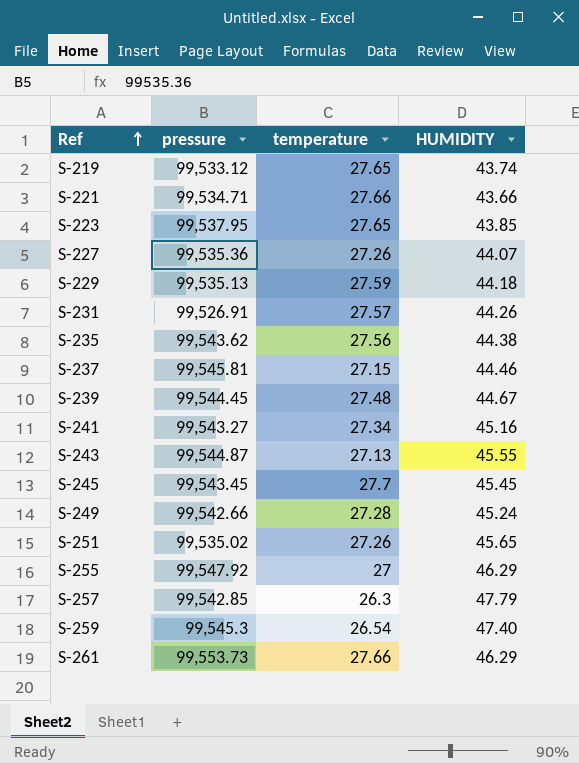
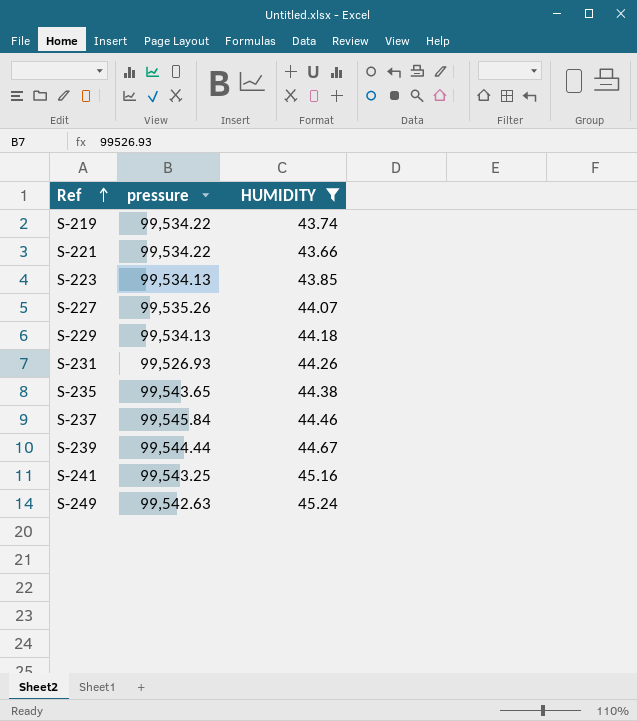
filter: none -> HUMIDITY <= 45.24
column temperature | position: 3 -> none
S-219 | pressure: 99,533.12 -> 99,534.22
S-221 | pressure: 99,534.71 -> 99,534.22
S-223 | pressure: 99,537.95 -> 99,534.13
S-227 | pressure: 99,535.36 -> 99,535.26
S-229 | pressure: 99,535.13 -> 99,534.13
S-231 | pressure: 99,526.91 -> 99,526.93
S-235 | pressure: 99,543.62 -> 99,543.65
S-237 | pressure: 99,545.81 -> 99,545.84
S-239 | pressure: 99,544.45 -> 99,544.44
S-241 | pressure: 99,543.27 -> 99,543.25
S-249 | pressure: 99,542.66 -> 99,542.63

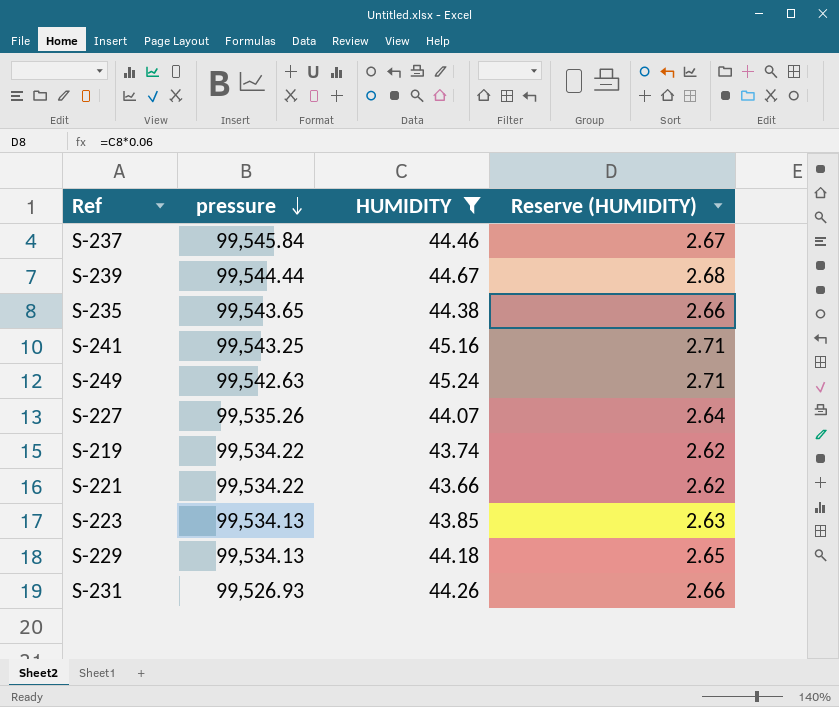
row order: Ref ascending -> pressure descending
column Reserve (HUMIDITY) | formula: none -> [HUMIDITY] * 0.06

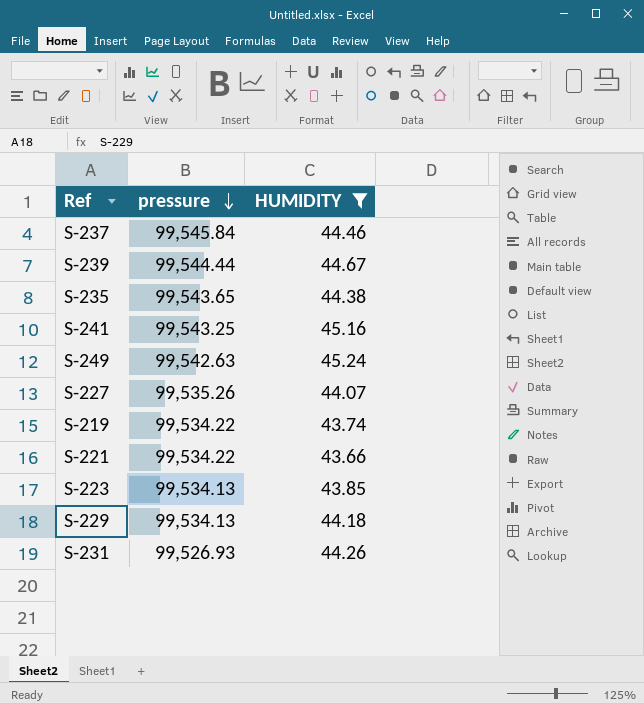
column Reserve (HUMIDITY) | formula: [HUMIDITY] * 0.06 -> none

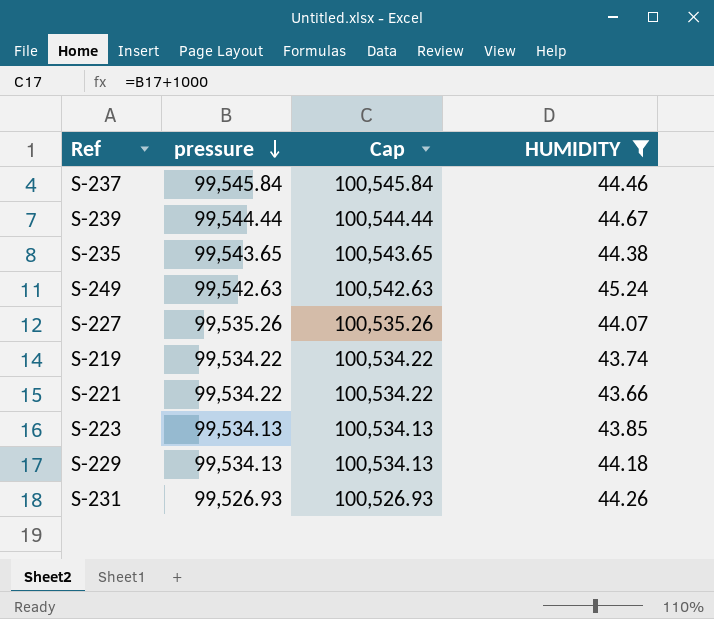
column Cap | formula: none -> [pressure] + 1000
row S-241: 99,543.25 | 45.16 -> none

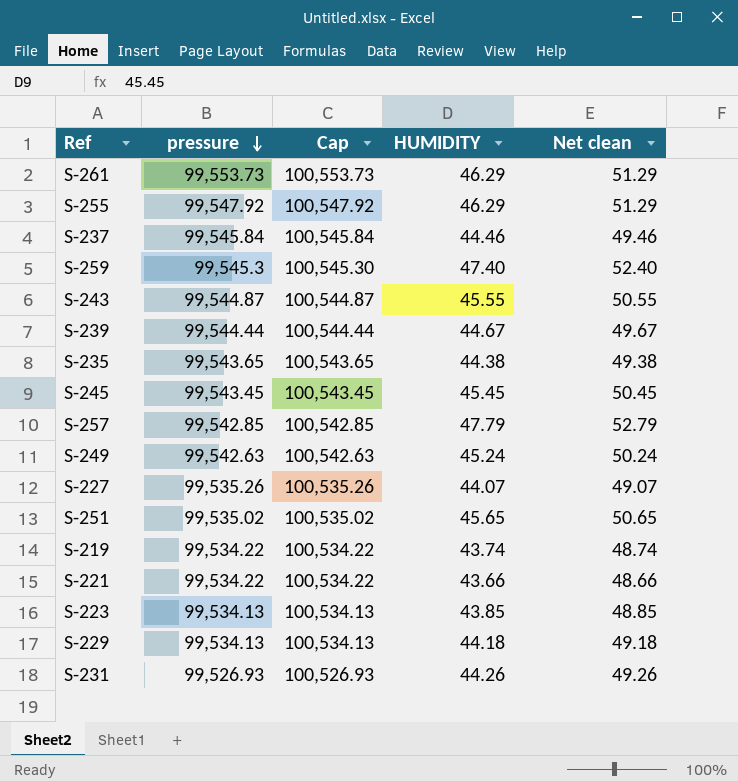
filter: HUMIDITY <= 45.24 -> none
column Net clean | formula: none -> [HUMIDITY] + 5

